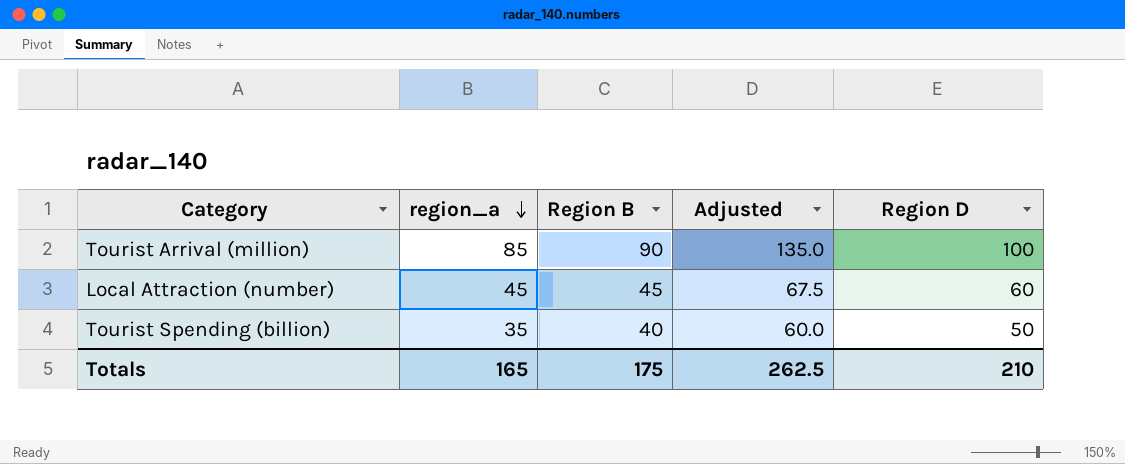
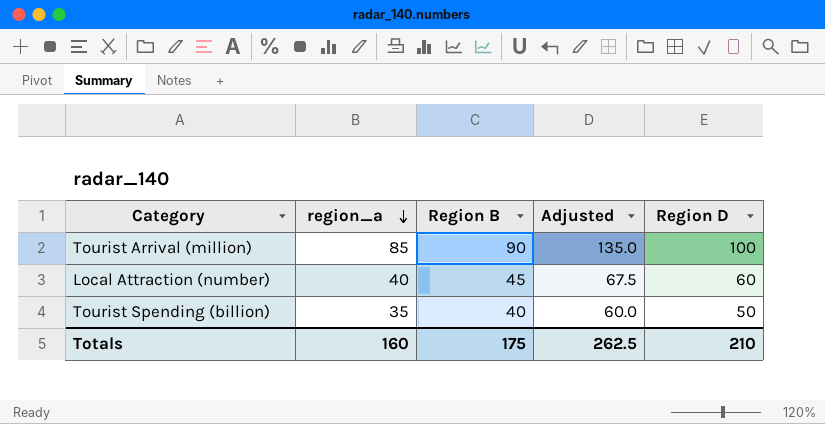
Local Attraction (number) | region_a: 45 -> 40
Totals | region_a: 165 -> 160

